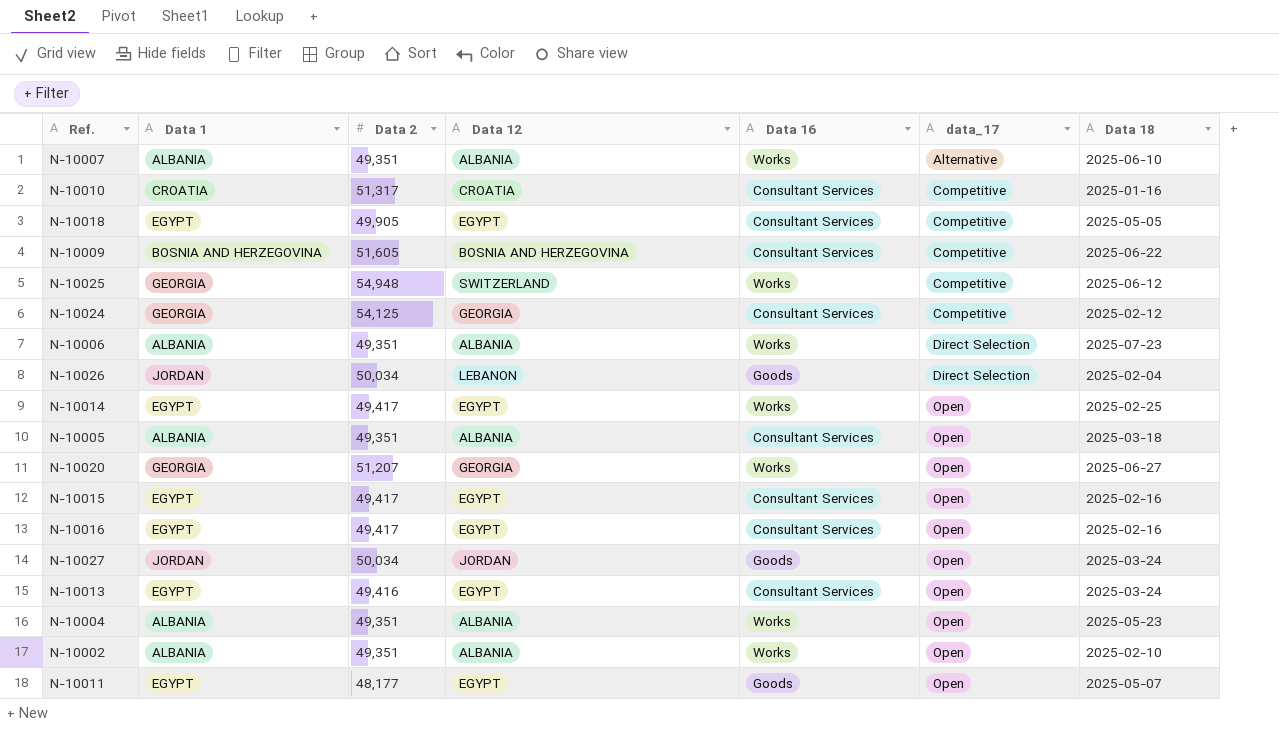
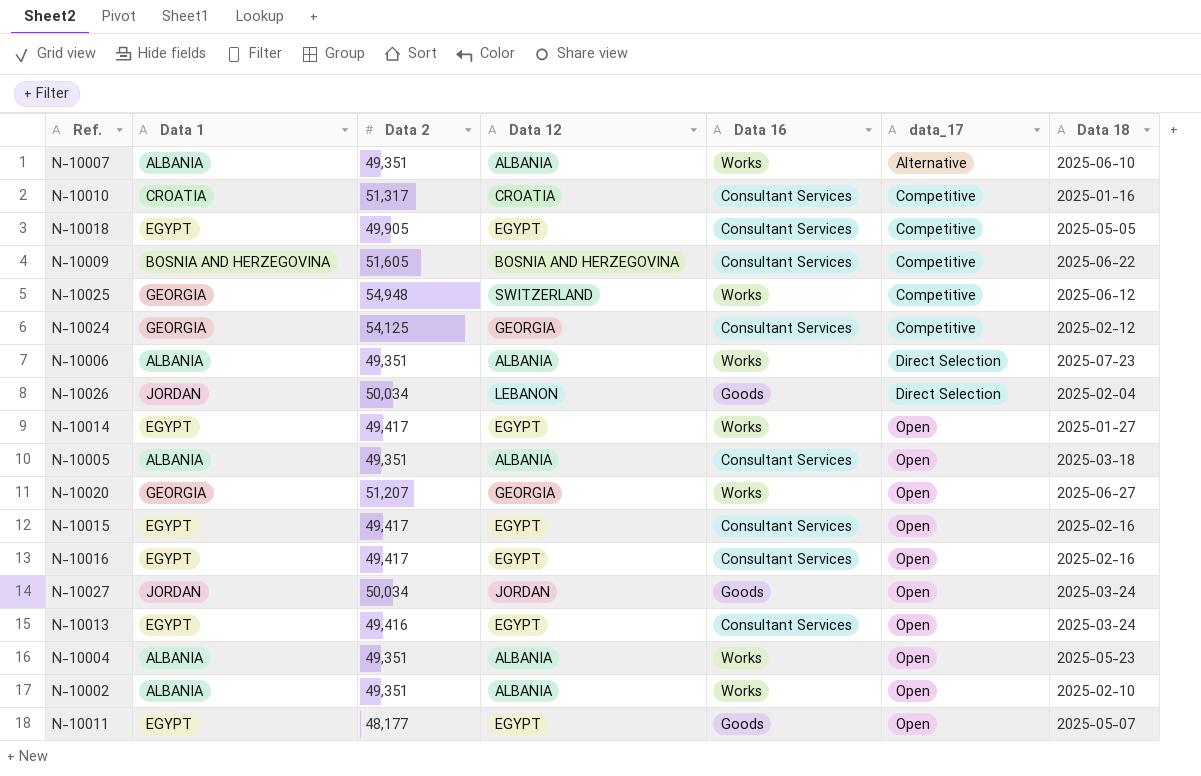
N-10014 | Data 18: 2025-02-25 -> 2025-01-27

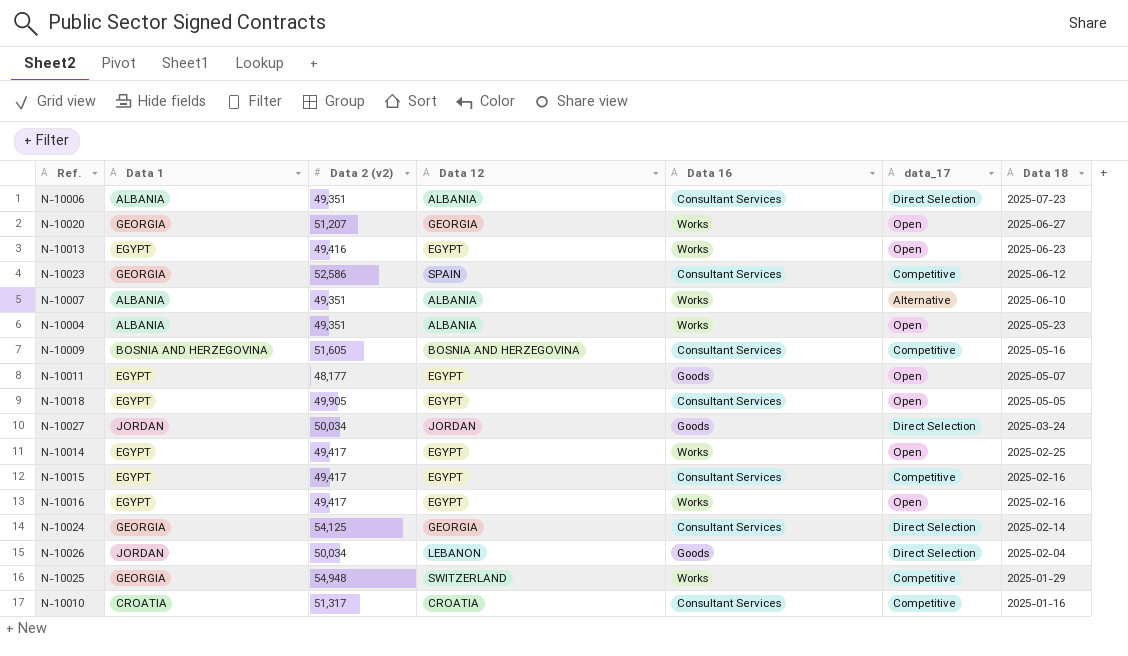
row order: data_17 ascending -> Data 18 descending
column name: Data 2 -> Data 2 (v2)
row N-10005: ALBANIA | 49,351 | ALBANIA | Consultant Services | Open | 2025-03-18 -> none
row N-10002: ALBANIA | 49,351 | ALBANIA | Works | Open | 2025-02-10 -> none
N-10006 | Data 16: Works -> Consultant Services
N-10013 | Data 16: Consultant Services -> Works
N-10013 | Data 18: 2025-03-24 -> 2025-06-23
row N-10023: none -> GEORGIA | 52,586 | SPAIN | Consultant Services | Competitive | 2025-06-12
N-10009 | Data 18: 2025-06-22 -> 2025-05-16
N-10018 | data_17: Competitive -> Open
N-10027 | data_17: Open -> Direct Selection
N-10014 | Data 18: 2025-01-27 -> 2025-02-25
N-10015 | data_17: Open -> Competitive
N-10016 | Data 16: Consultant Services -> Works
N-10024 | data_17: Competitive -> Direct Selection
N-10024 | Data 18: 2025-02-12 -> 2025-02-14
N-10025 | Data 18: 2025-06-12 -> 2025-01-29

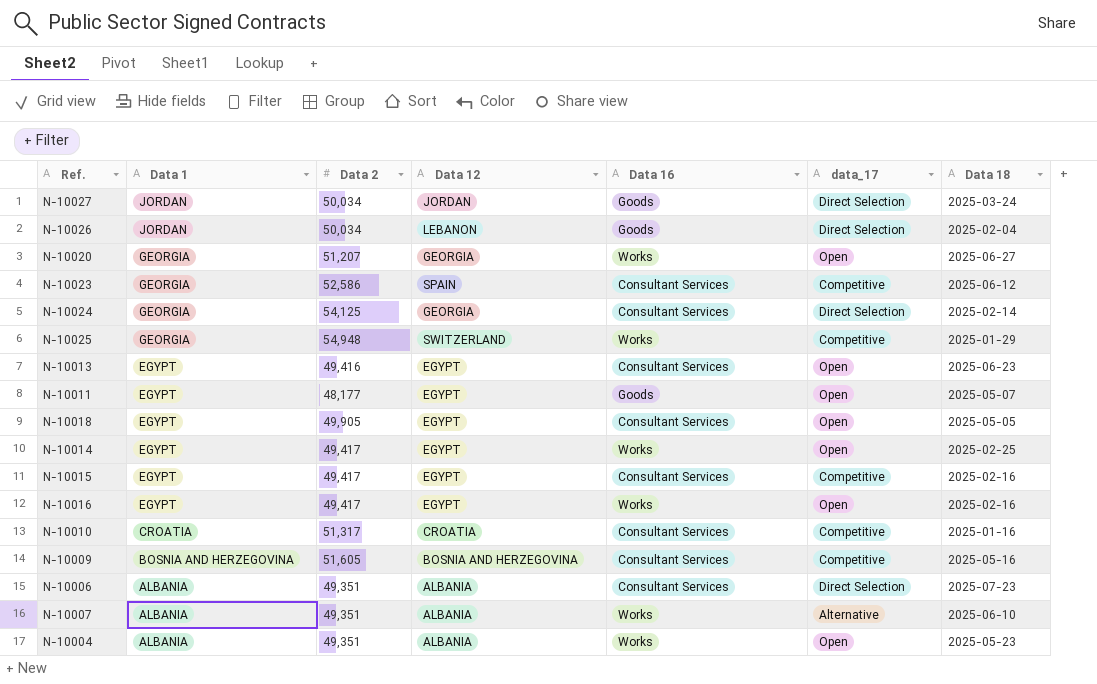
row order: Data 18 descending -> Data 1 descending
column name: Data 2 (v2) -> Data 2
N-10013 | Data 16: Works -> Consultant Services

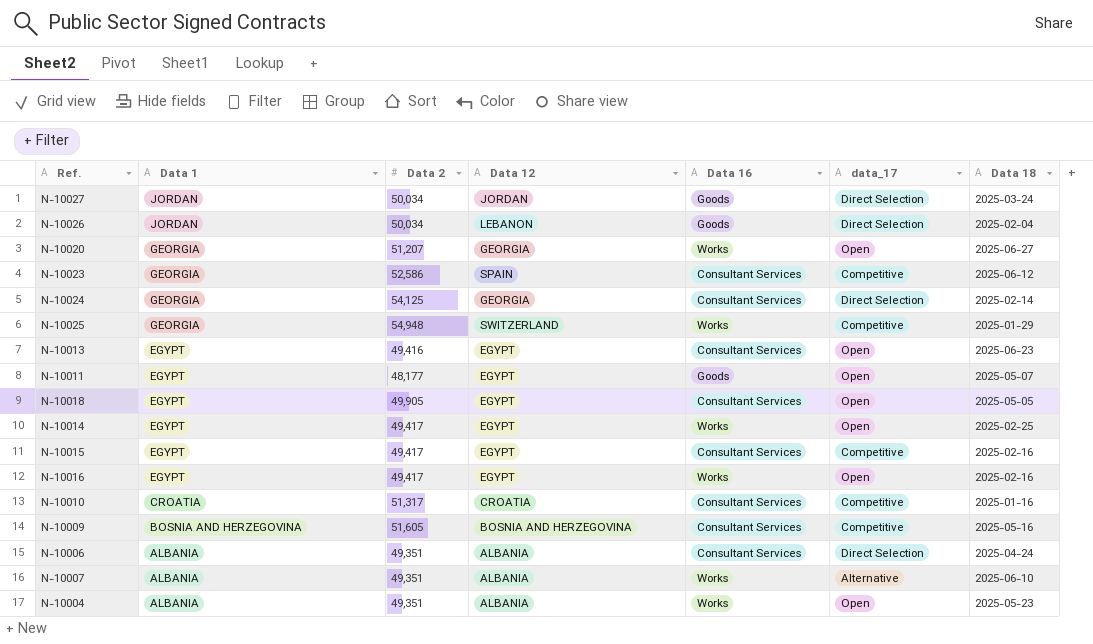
N-10006 | Data 18: 2025-07-23 -> 2025-04-24

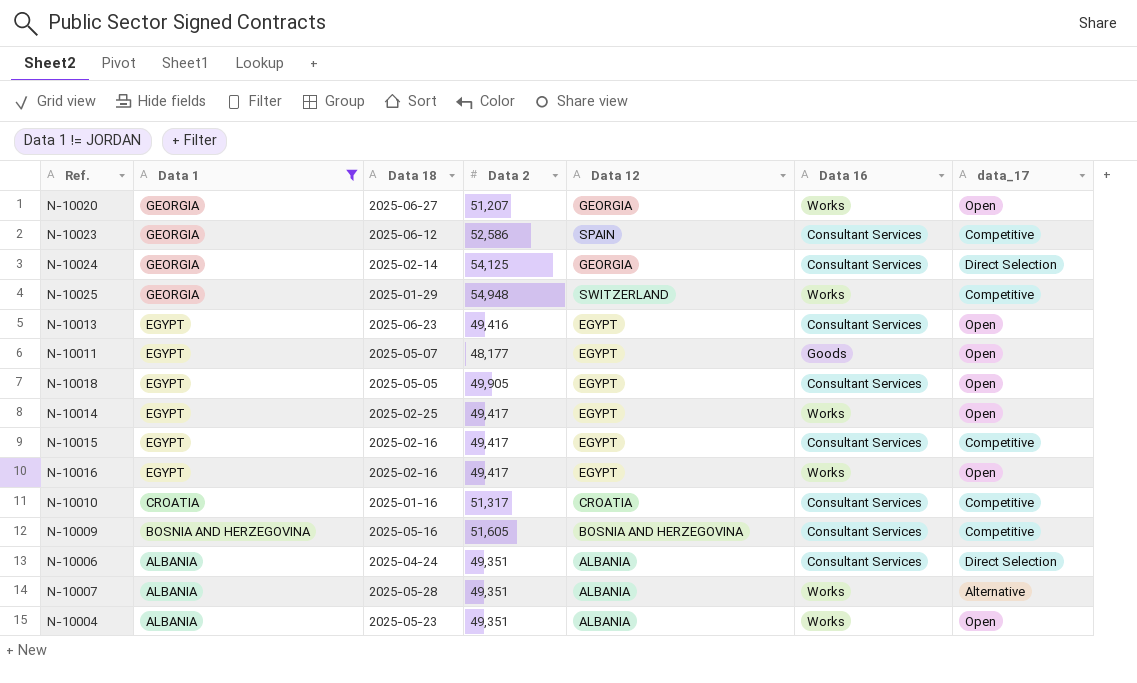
filter: none -> Data 1 != JORDAN
column Data 18 | position: 7 -> 3
N-10007 | Data 18: 2025-06-10 -> 2025-05-28

